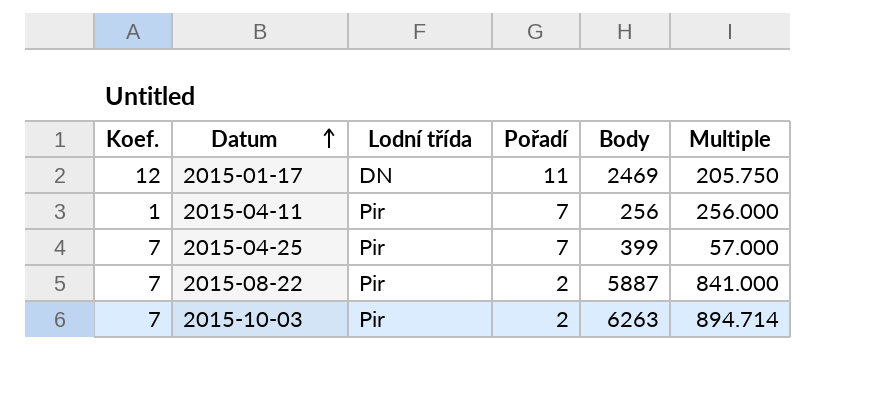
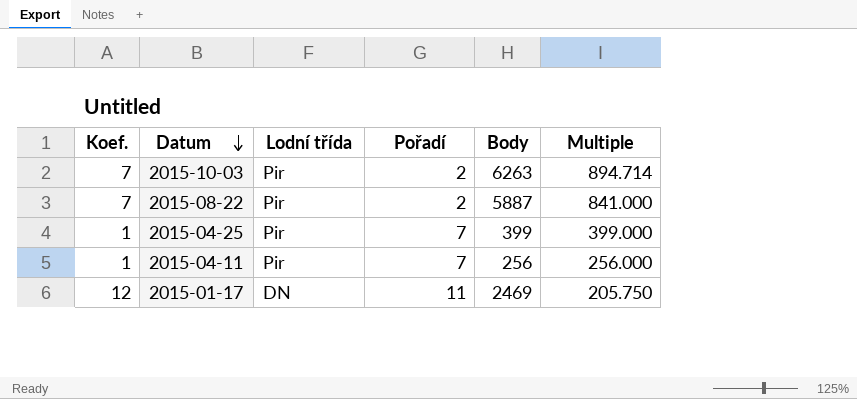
row order: Datum ascending -> Datum descending
2015-04-25 | Koef.: 7 -> 1
2015-04-25 | Multiple: 57.000 -> 399.000

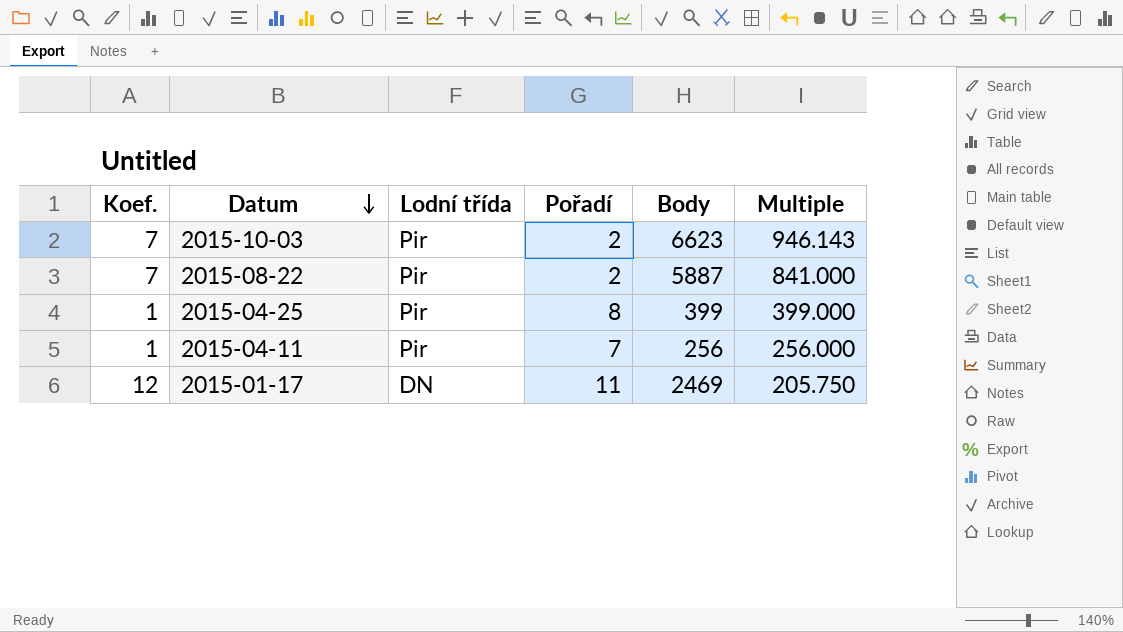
2015-10-03 | Body: 6263 -> 6623
2015-10-03 | Multiple: 894.714 -> 946.143
2015-04-25 | Pořadí: 7 -> 8

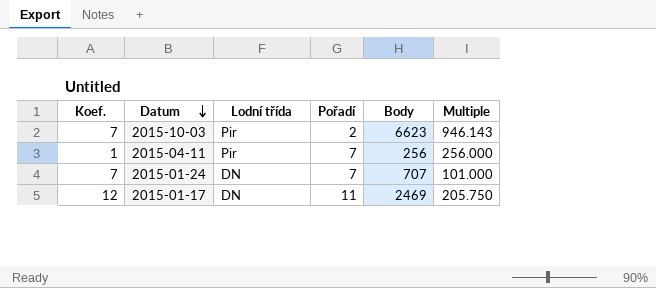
row 2015-08-22: 7 | Pir | 2 | 5887 | 841.000 -> none
row 2015-04-25: 1 | Pir | 8 | 399 | 399.000 -> none
row 2015-01-24: none -> 7 | DN | 7 | 707 | 101.000

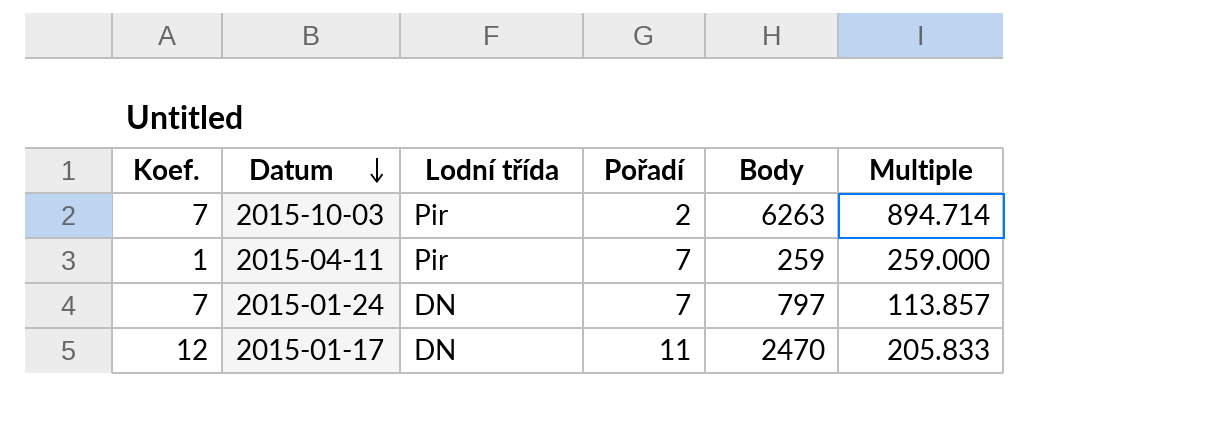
2015-10-03 | Body: 6623 -> 6263
2015-10-03 | Multiple: 946.143 -> 894.714
2015-04-11 | Body: 256 -> 259
2015-04-11 | Multiple: 256.000 -> 259.000
2015-01-24 | Body: 707 -> 797
2015-01-24 | Multiple: 101.000 -> 113.857
2015-01-17 | Body: 2469 -> 2470
2015-01-17 | Multiple: 205.750 -> 205.833

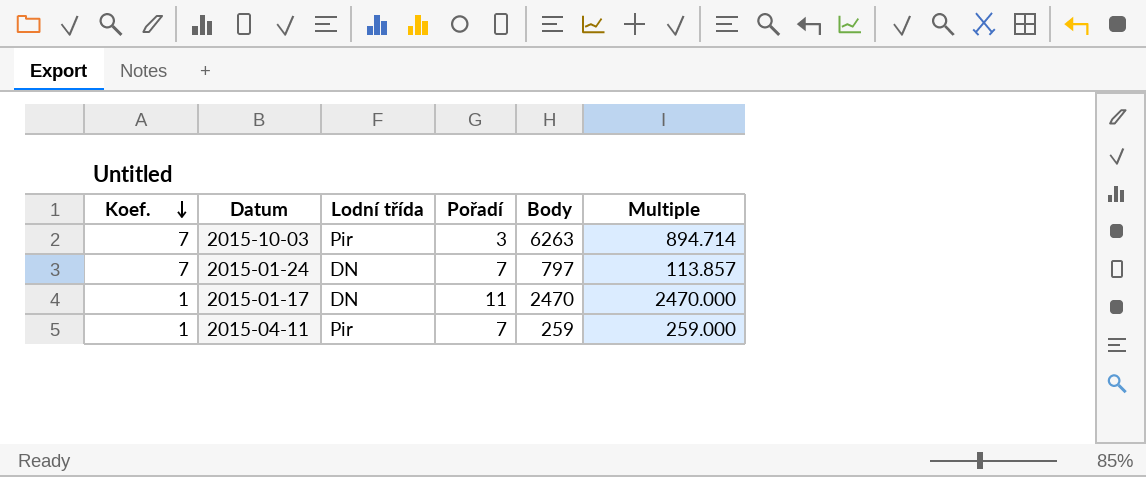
row order: Datum descending -> Koef. descending
2015-10-03 | Pořadí: 2 -> 3
2015-01-17 | Koef.: 12 -> 1
2015-01-17 | Multiple: 205.833 -> 2470.000

